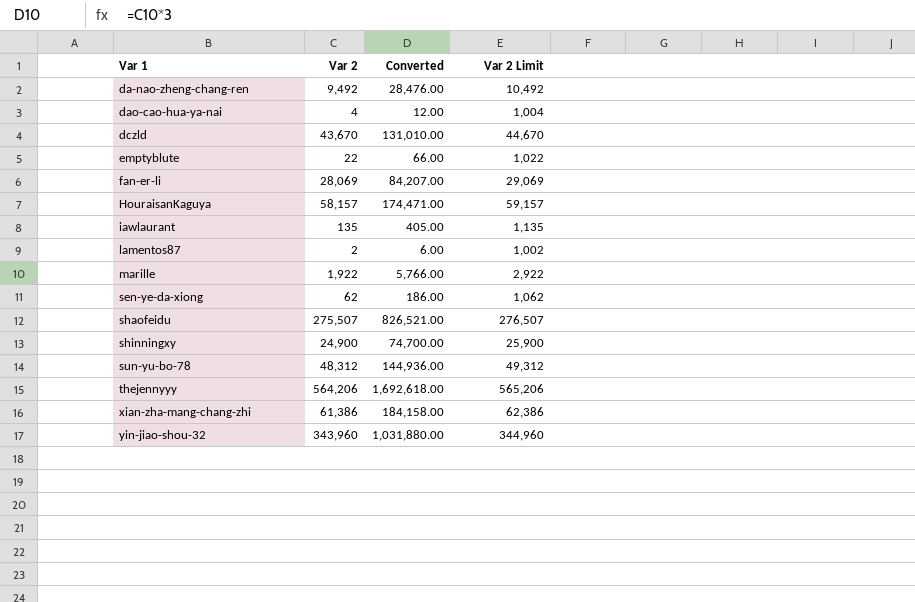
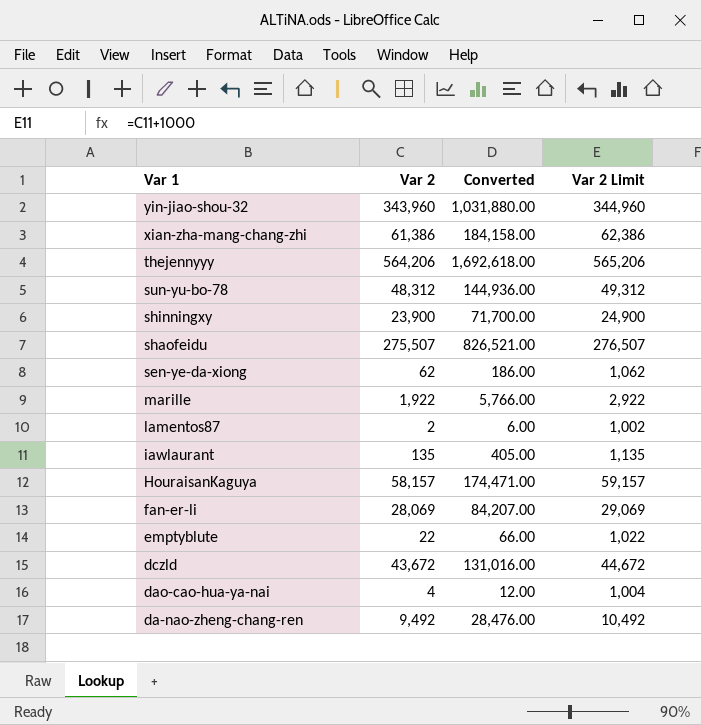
row order: Var 1 ascending -> Var 1 descending
shinningxy | Var 2: 24,900 -> 23,900
shinningxy | Converted: 74,700.00 -> 71,700.00
shinningxy | Var 2 Limit: 25,900 -> 24,900
dczld | Var 2: 43,670 -> 43,672
dczld | Converted: 131,010.00 -> 131,016.00
dczld | Var 2 Limit: 44,670 -> 44,672

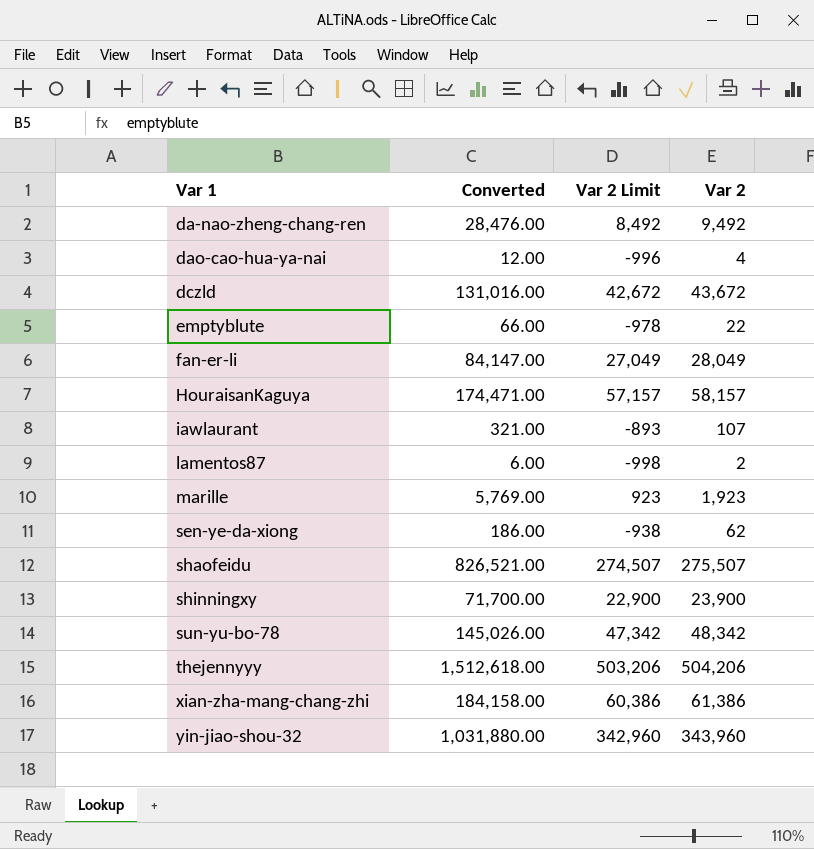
row order: Var 1 descending -> Var 1 ascending
column Var 2 Limit | formula: [Var 2] + 1000 -> [Var 2] - 1000
column Var 2 | position: 2 -> 4
fan-er-li | Converted: 84,207.00 -> 84,147.00
fan-er-li | Var 2: 28,069 -> 28,049
iawlaurant | Converted: 405.00 -> 321.00
iawlaurant | Var 2: 135 -> 107
marille | Converted: 5,766.00 -> 5,769.00
marille | Var 2: 1,922 -> 1,923
sun-yu-bo-78 | Converted: 144,936.00 -> 145,026.00
sun-yu-bo-78 | Var 2: 48,312 -> 48,342
thejennyyy | Converted: 1,692,618.00 -> 1,512,618.00
thejennyyy | Var 2: 564,206 -> 504,206

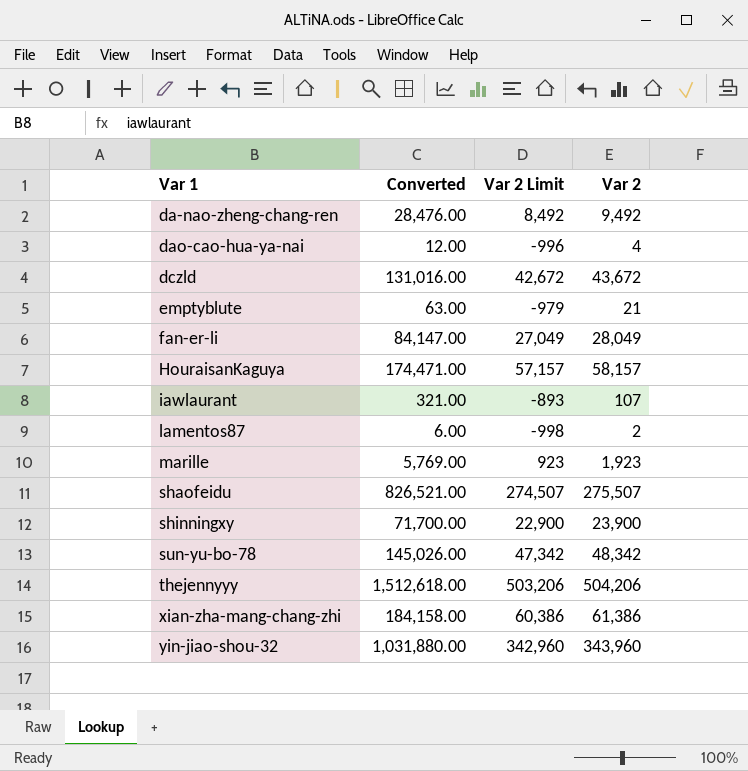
row sen-ye-da-xiong: 186.00 | -938 | 62 -> none
emptyblute | Converted: 66.00 -> 63.00
emptyblute | Var 2 Limit: -978 -> -979
emptyblute | Var 2: 22 -> 21

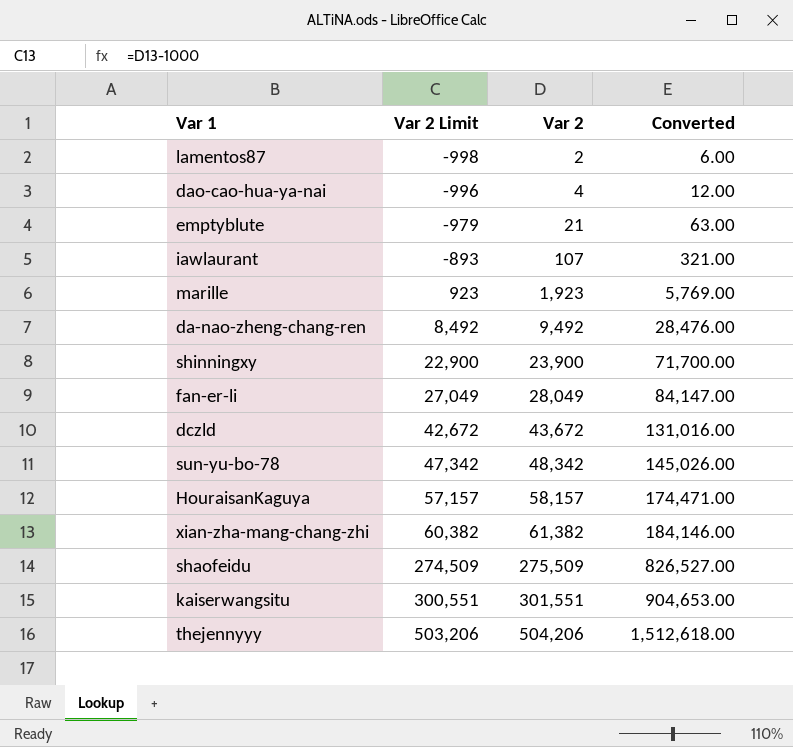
row order: Var 1 ascending -> Var 2 Limit ascending
column Converted | position: 2 -> 4
row yin-jiao-shou-32: 1,031,880.00 | 342,960 | 343,960 -> none
xian-zha-mang-chang-zhi | Var 2 Limit: 60,386 -> 60,382
xian-zha-mang-chang-zhi | Var 2: 61,386 -> 61,382
xian-zha-mang-chang-zhi | Converted: 184,158.00 -> 184,146.00
shaofeidu | Var 2 Limit: 274,507 -> 274,509
shaofeidu | Var 2: 275,507 -> 275,509
shaofeidu | Converted: 826,521.00 -> 826,527.00
row kaiserwangsitu: none -> 300,551 | 301,551 | 904,653.00

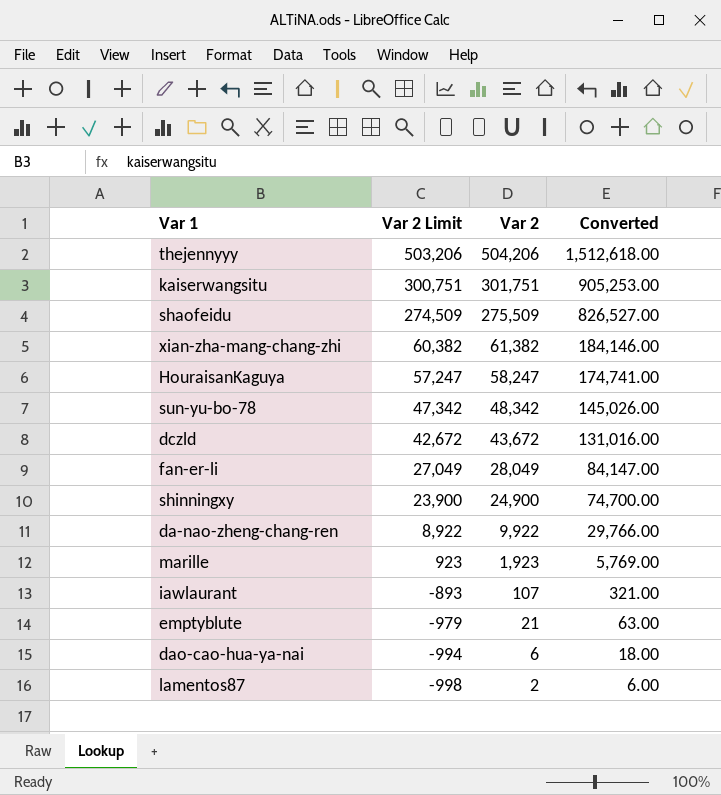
row order: Var 2 Limit ascending -> Var 2 Limit descending
kaiserwangsitu | Var 2 Limit: 300,551 -> 300,751
kaiserwangsitu | Var 2: 301,551 -> 301,751
kaiserwangsitu | Converted: 904,653.00 -> 905,253.00
HouraisanKaguya | Var 2 Limit: 57,157 -> 57,247
HouraisanKaguya | Var 2: 58,157 -> 58,247
HouraisanKaguya | Converted: 174,471.00 -> 174,741.00
shinningxy | Var 2 Limit: 22,900 -> 23,900
shinningxy | Var 2: 23,900 -> 24,900
shinningxy | Converted: 71,700.00 -> 74,700.00
da-nao-zheng-chang-ren | Var 2 Limit: 8,492 -> 8,922
da-nao-zheng-chang-ren | Var 2: 9,492 -> 9,922
da-nao-zheng-chang-ren | Converted: 28,476.00 -> 29,766.00
dao-cao-hua-ya-nai | Var 2 Limit: -996 -> -994
dao-cao-hua-ya-nai | Var 2: 4 -> 6
dao-cao-hua-ya-nai | Converted: 12.00 -> 18.00

